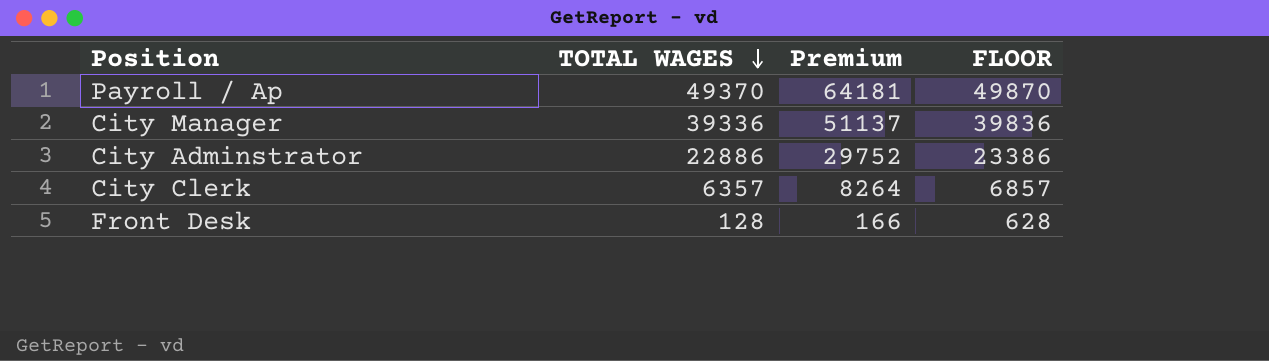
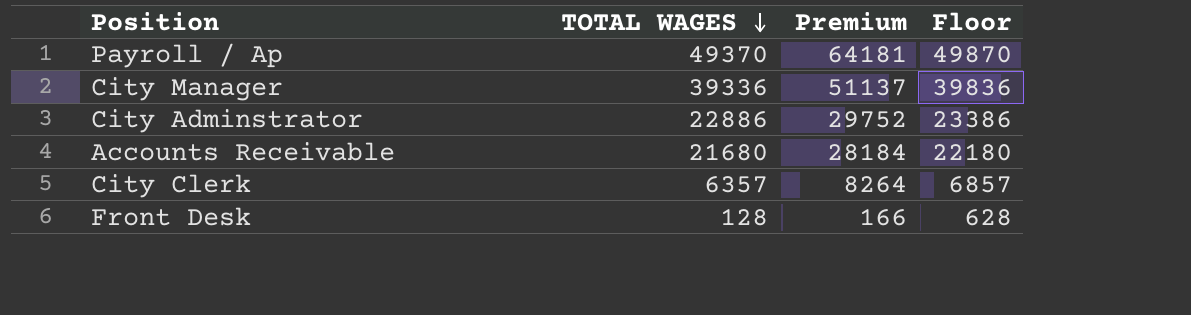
column name: FLOOR -> Floor
row Accounts Receivable: none -> 21680 | 28184 | 22180

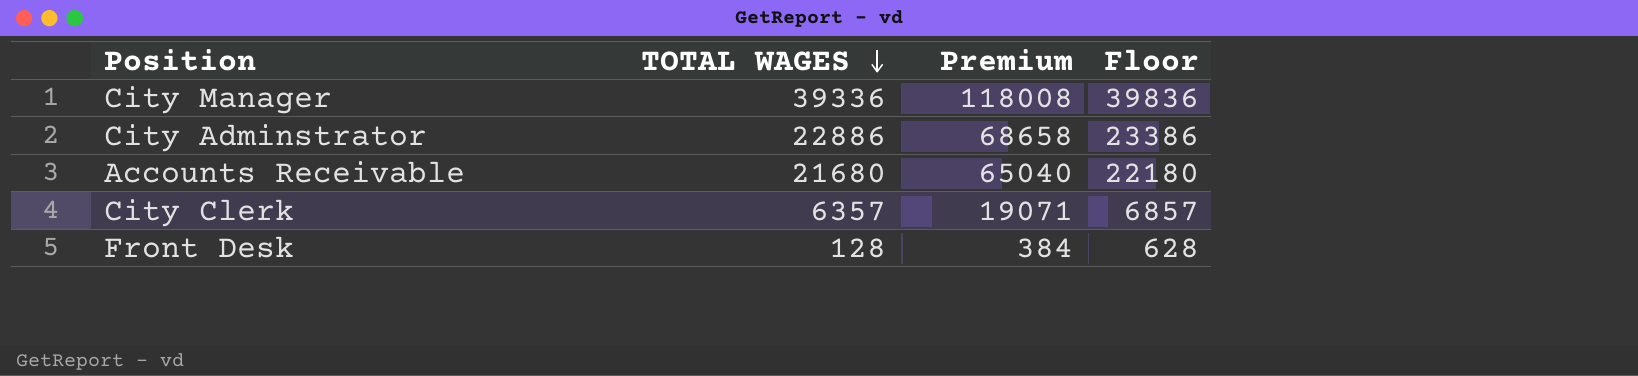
column Premium | formula: [TOTAL WAGES] * 1.3 -> [TOTAL WAGES] * 3
row Payroll / Ap: 49370 | 64181 | 49870 -> none

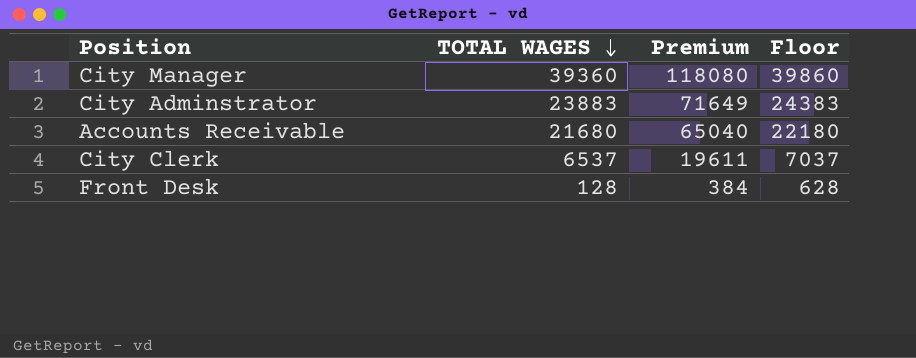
City Manager | TOTAL WAGES: 39336 -> 39360
City Manager | Premium: 118008 -> 118080
City Manager | Floor: 39836 -> 39860
City Adminstrator | TOTAL WAGES: 22886 -> 23883
City Adminstrator | Premium: 68658 -> 71649
City Adminstrator | Floor: 23386 -> 24383
City Clerk | TOTAL WAGES: 6357 -> 6537
City Clerk | Premium: 19071 -> 19611
City Clerk | Floor: 6857 -> 7037

